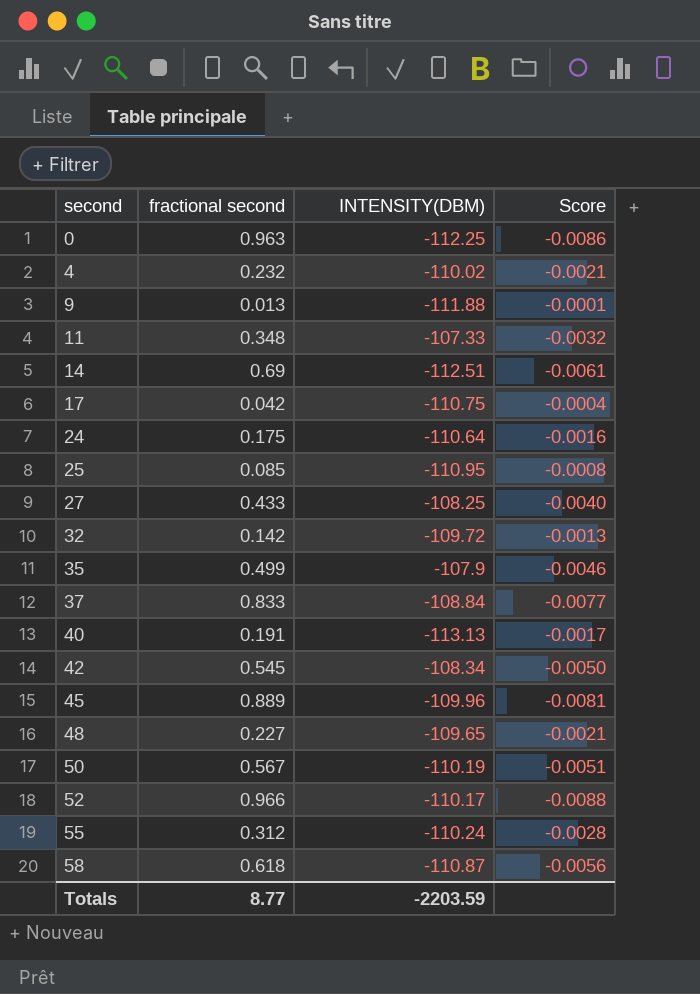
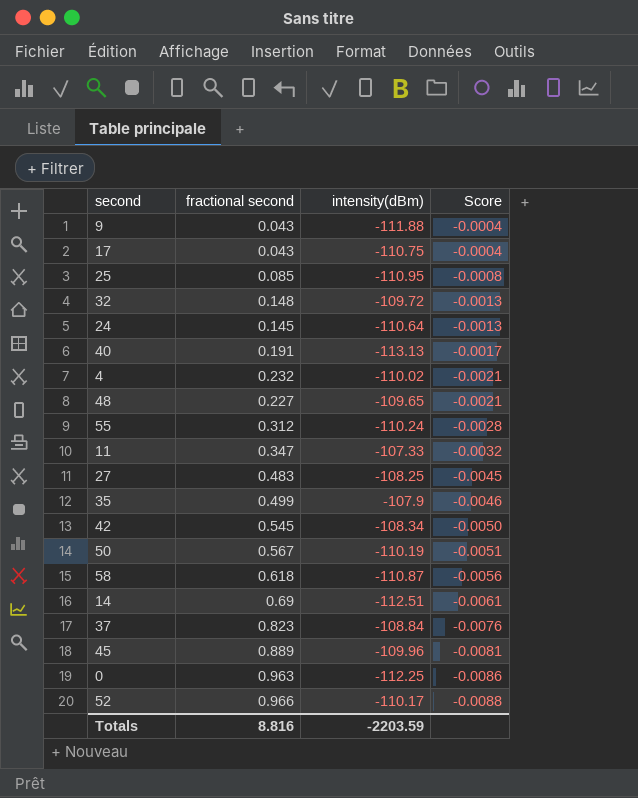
row order: second ascending -> Score descending
column name: INTENSITY(DBM) -> intensity(dBm)
9 | fractional second: 0.013 -> 0.043
9 | Score: -0.0001 -> -0.0004
17 | fractional second: 0.042 -> 0.043
32 | fractional second: 0.142 -> 0.148
24 | fractional second: 0.175 -> 0.145
24 | Score: -0.0016 -> -0.0013
11 | fractional second: 0.348 -> 0.347
27 | fractional second: 0.433 -> 0.483
27 | Score: -0.0040 -> -0.0045
37 | fractional second: 0.833 -> 0.823
37 | Score: -0.0077 -> -0.0076
Totals | fractional second: 8.77 -> 8.816

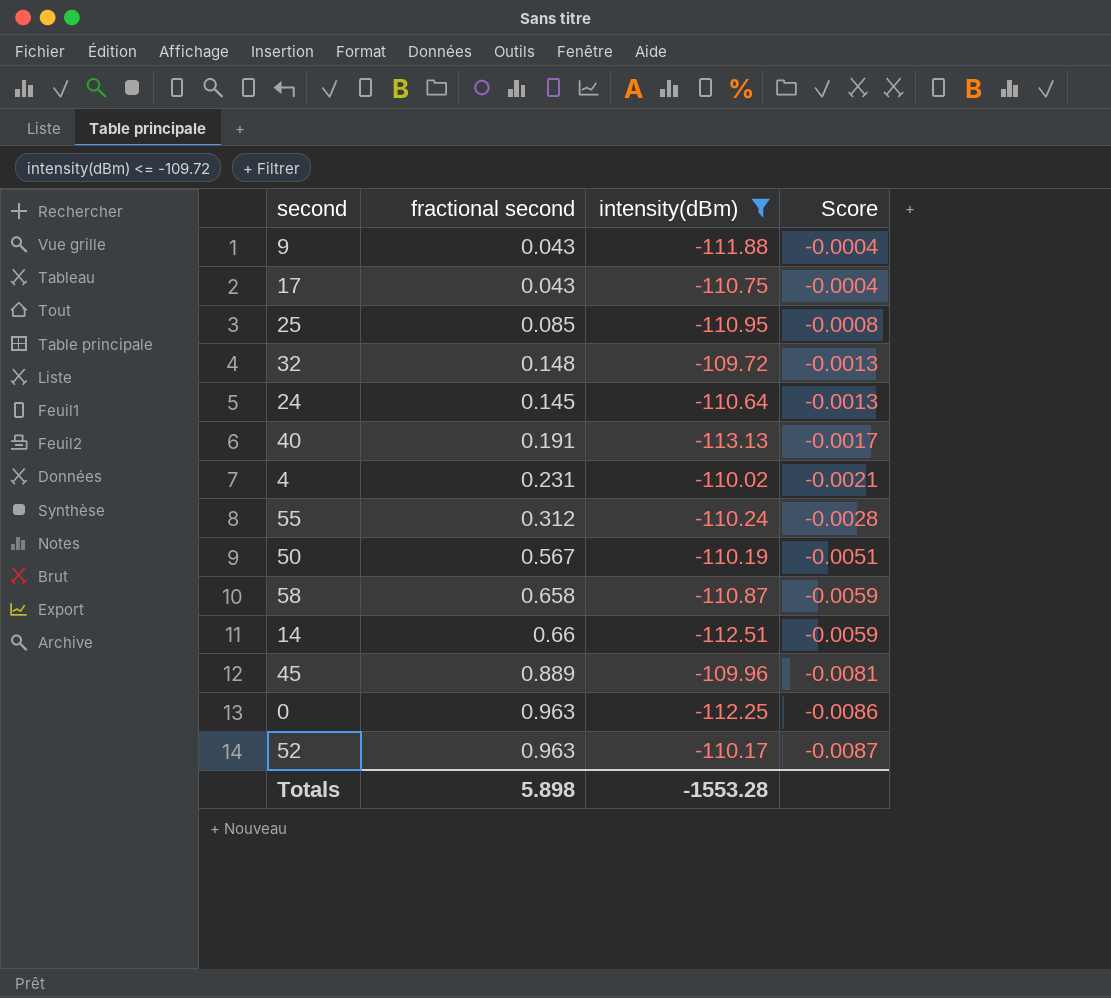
filter: none -> intensity(dBm) <= -109.72
4 | fractional second: 0.232 -> 0.231
58 | fractional second: 0.618 -> 0.658
58 | Score: -0.0056 -> -0.0059
14 | fractional second: 0.69 -> 0.66
14 | Score: -0.0061 -> -0.0059
52 | fractional second: 0.966 -> 0.963
52 | Score: -0.0088 -> -0.0087
Totals | fractional second: 8.816 -> 5.898
Totals | intensity(dBm): -2203.59 -> -1553.28

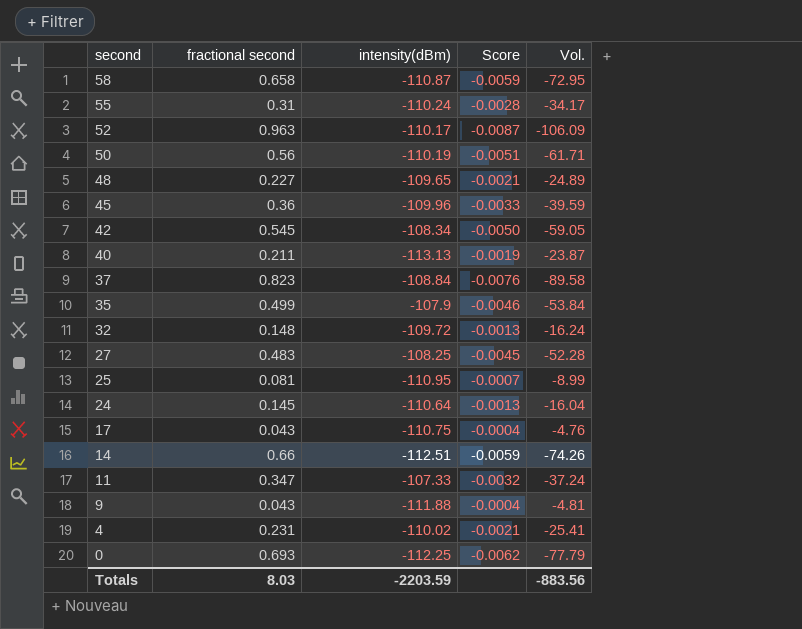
filter: intensity(dBm) <= -109.72 -> none
row order: Score descending -> second descending
column Vol. | formula: none -> [fractional second] * [intensity(dBm)]
55 | fractional second: 0.312 -> 0.31
50 | fractional second: 0.567 -> 0.56
45 | fractional second: 0.889 -> 0.36
45 | Score: -0.0081 -> -0.0033
40 | fractional second: 0.191 -> 0.211
40 | Score: -0.0017 -> -0.0019
25 | fractional second: 0.085 -> 0.081
25 | Score: -0.0008 -> -0.0007
0 | fractional second: 0.963 -> 0.693
0 | Score: -0.0086 -> -0.0062
Totals | fractional second: 5.898 -> 8.03
Totals | intensity(dBm): -1553.28 -> -2203.59

